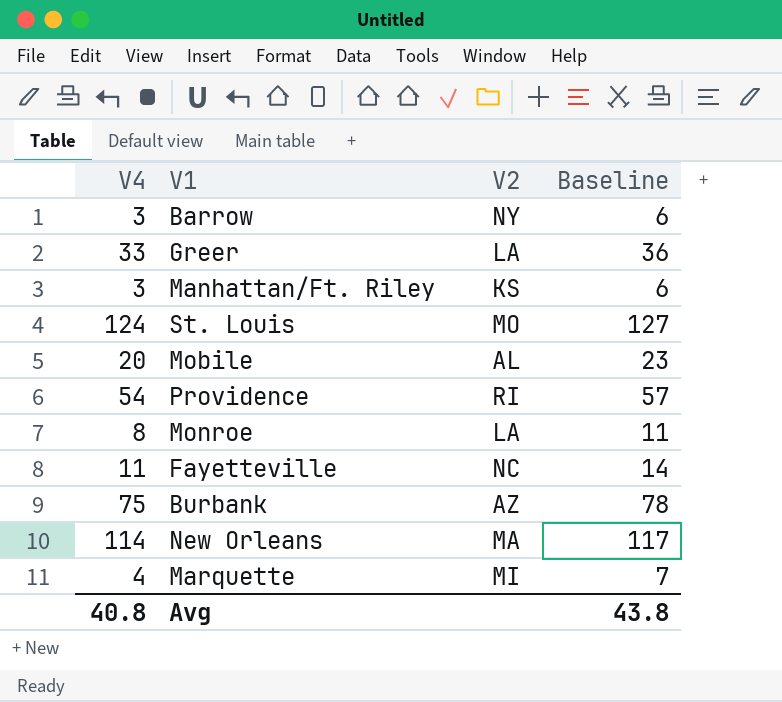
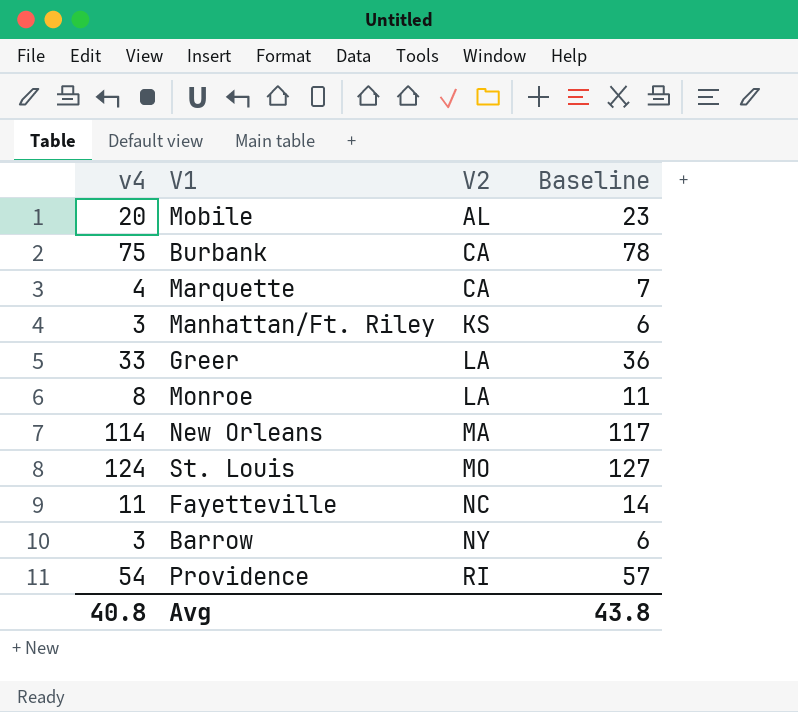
row order: none -> V2 ascending
column name: V4 -> v4
Burbank | V2: AZ -> CA
Marquette | V2: MI -> CA

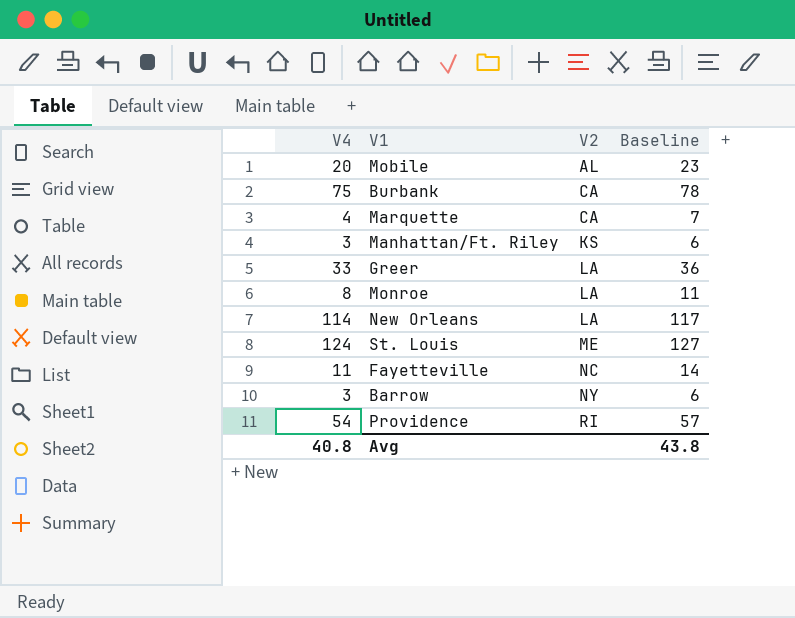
column name: v4 -> V4
New Orleans | V2: MA -> LA
St. Louis | V2: MO -> ME

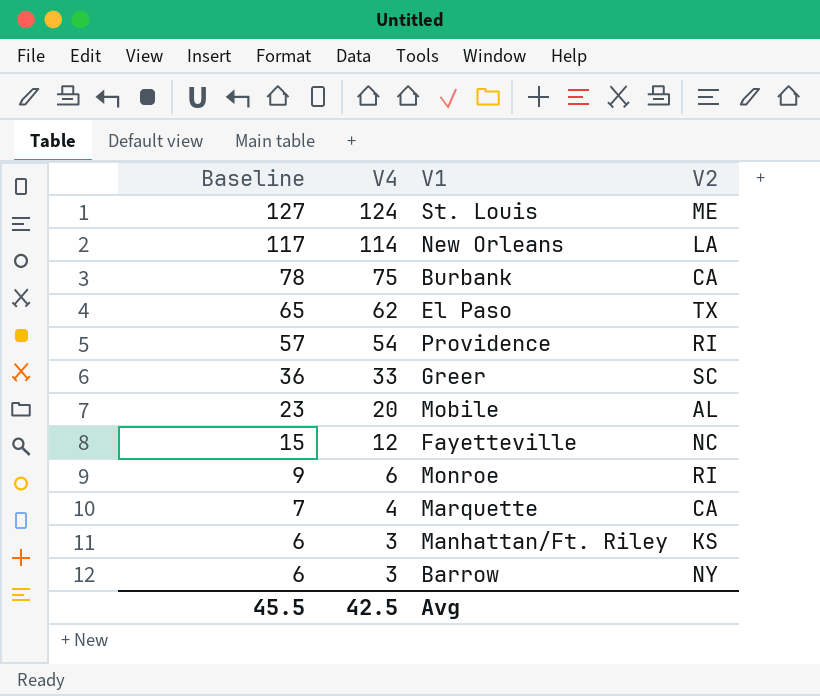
row order: V2 ascending -> Baseline descending
column Baseline | position: 4 -> 1
row El Paso: none -> 65 | 62 | TX
Greer | V2: LA -> SC
Fayetteville | Baseline: 14 -> 15
Fayetteville | V4: 11 -> 12
Monroe | Baseline: 11 -> 9
Monroe | V4: 8 -> 6
Monroe | V2: LA -> RI
Avg | Baseline: 43.8 -> 45.5
Avg | V4: 40.8 -> 42.5

